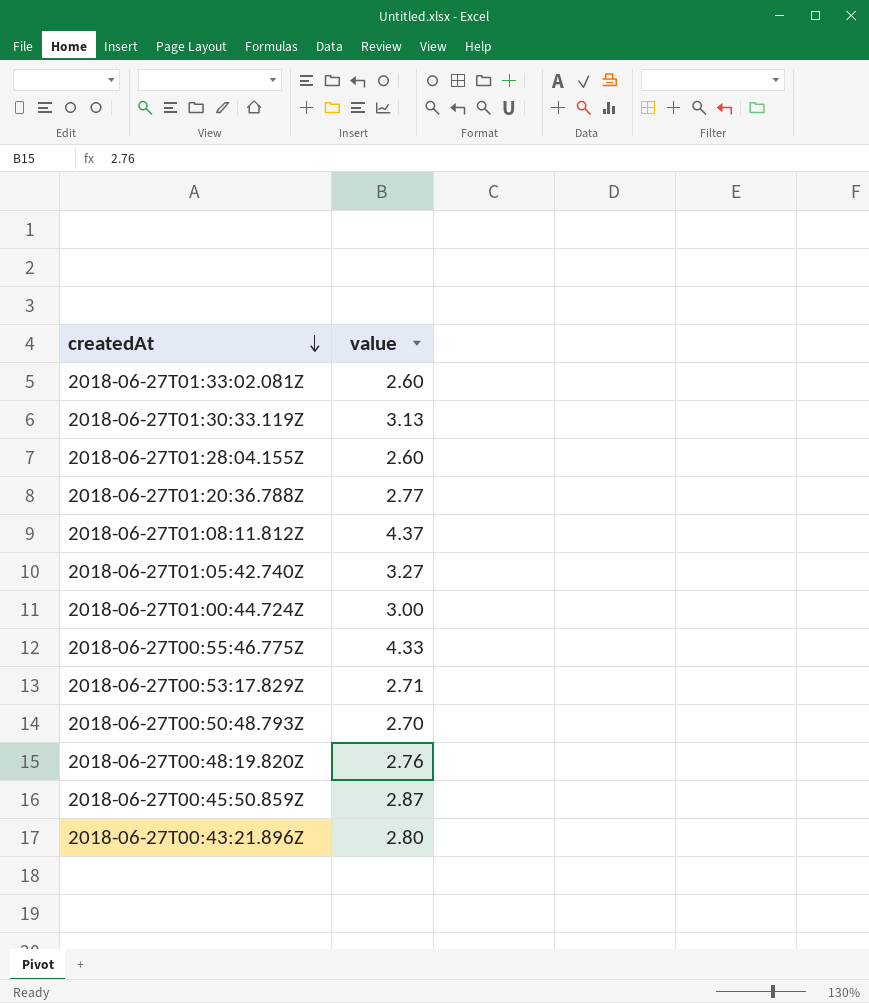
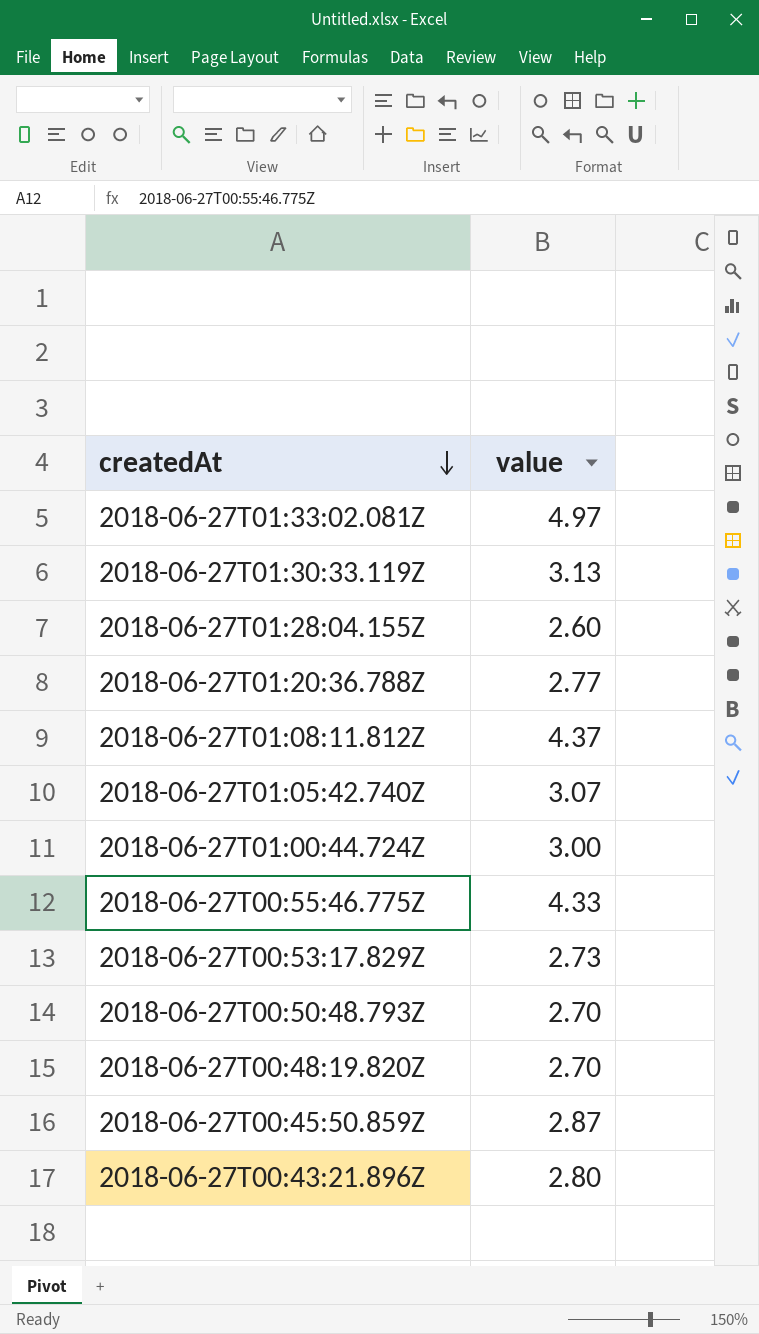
2018-06-27T01:33:02.081Z | value: 2.60 -> 4.97
2018-06-27T01:05:42.740Z | value: 3.27 -> 3.07
2018-06-27T00:53:17.829Z | value: 2.71 -> 2.73
2018-06-27T00:48:19.820Z | value: 2.76 -> 2.70

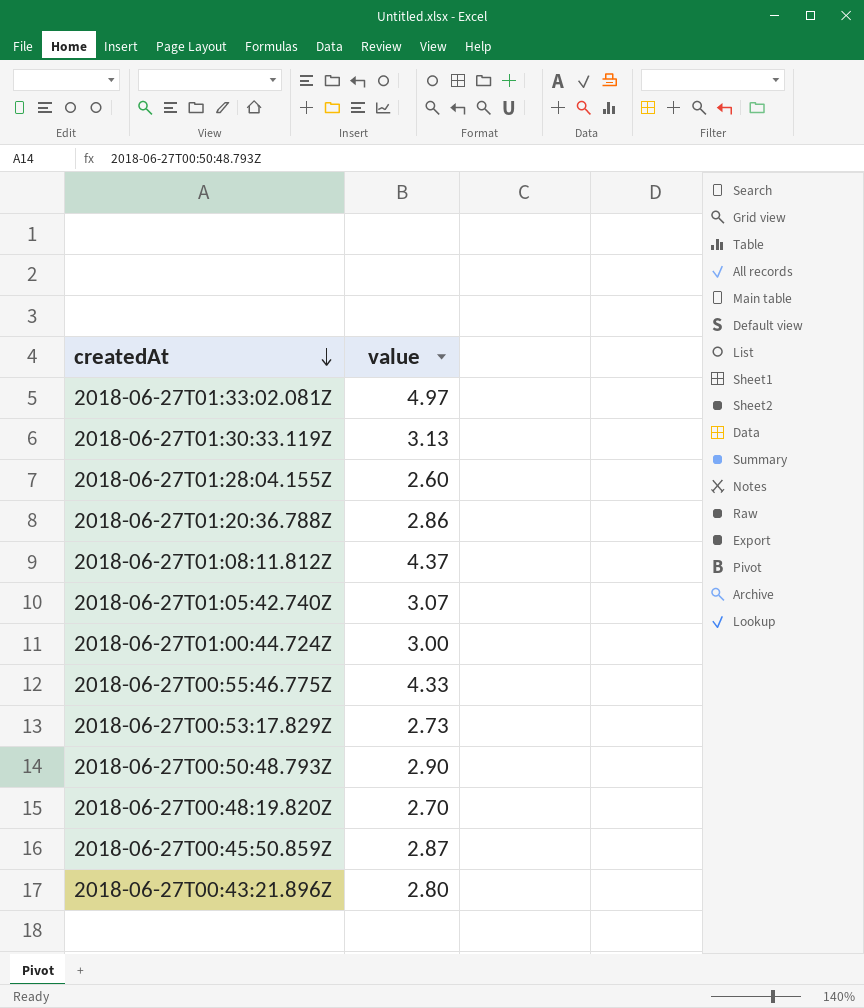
2018-06-27T01:20:36.788Z | value: 2.77 -> 2.86
2018-06-27T00:50:48.793Z | value: 2.70 -> 2.90

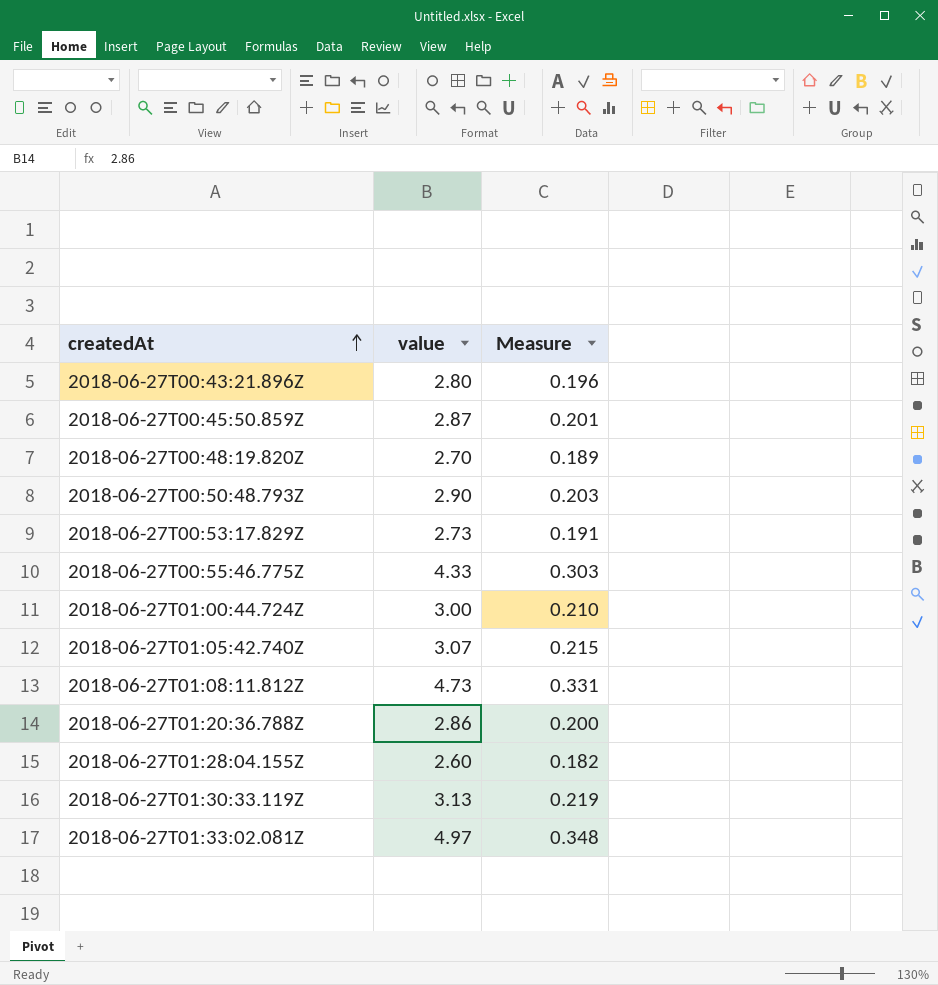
row order: createdAt descending -> createdAt ascending
column Measure | formula: none -> [value] * 0.07
2018-06-27T01:08:11.812Z | value: 4.37 -> 4.73

